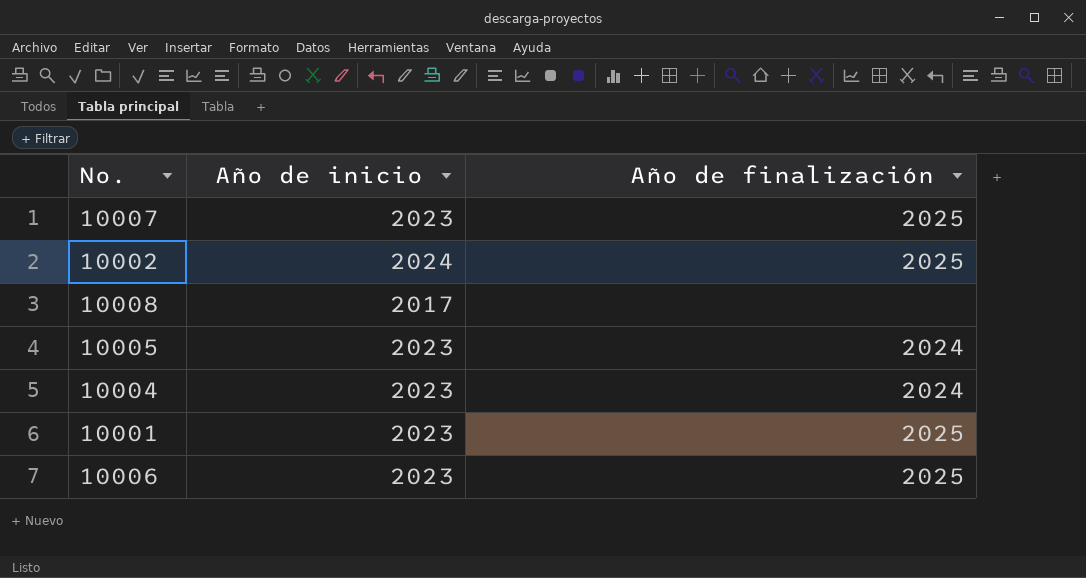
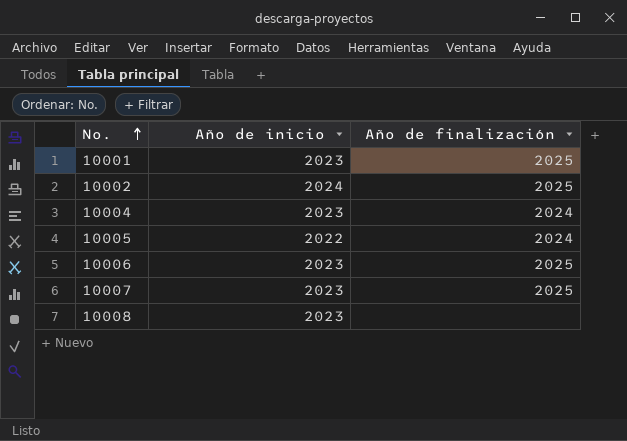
row order: none -> No. ascending
10005 | Año de inicio: 2023 -> 2022
10008 | Año de inicio: 2017 -> 2023

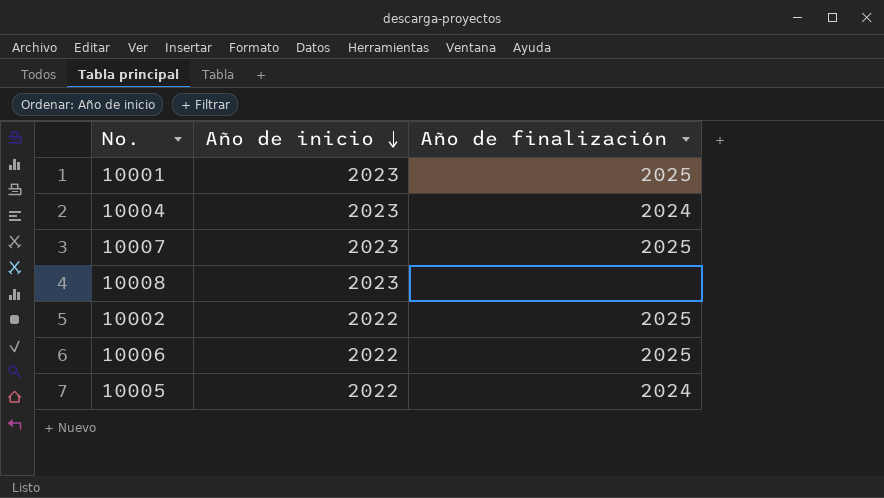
row order: No. ascending -> Año de inicio descending
10002 | Año de inicio: 2024 -> 2022
10006 | Año de inicio: 2023 -> 2022

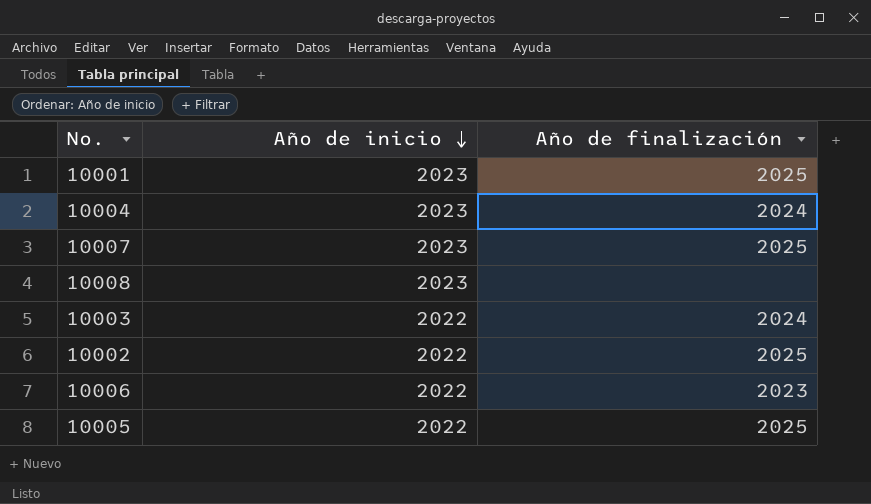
row 10003: none -> 2022 | 2024
10006 | Año de finalización: 2025 -> 2023
10005 | Año de finalización: 2024 -> 2025

